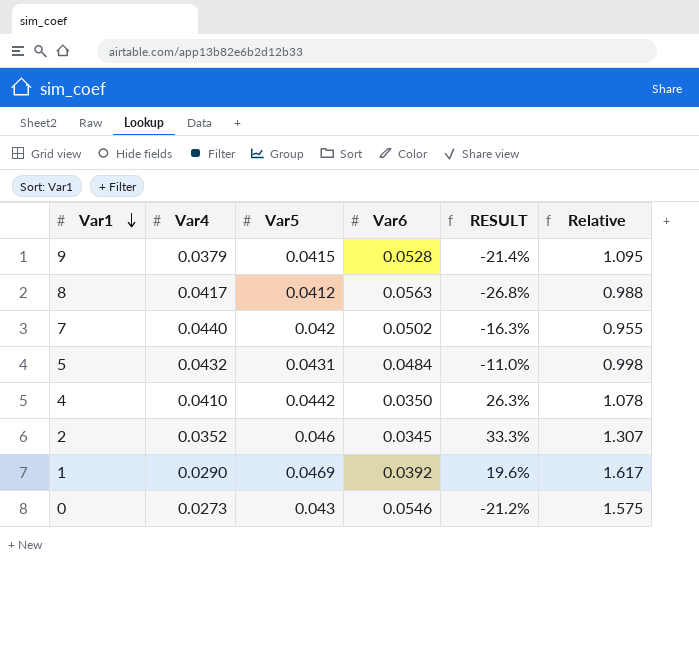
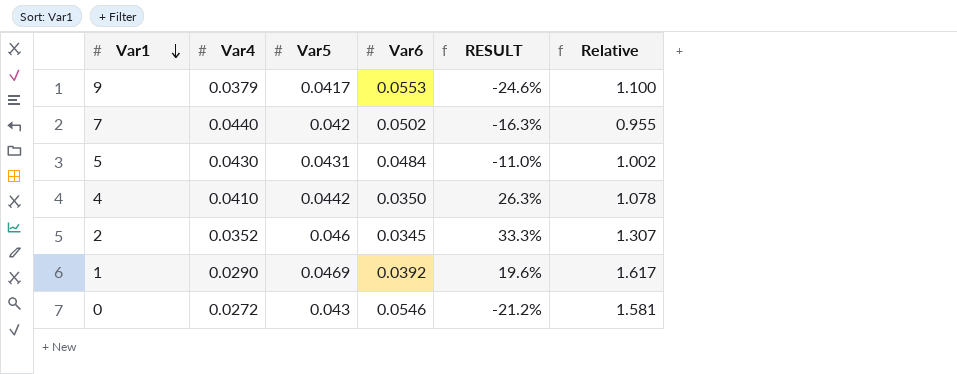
row 8: 0.0417 | 0.0412 | 0.0563 | -26.8% | 0.988 -> none
9 | Var5: 0.0415 -> 0.0417
9 | Var6: 0.0528 -> 0.0553
9 | RESULT: -21.4% -> -24.6%
9 | Relative: 1.095 -> 1.100
5 | Var4: 0.0432 -> 0.0430
5 | Relative: 0.998 -> 1.002
0 | Var4: 0.0273 -> 0.0272
0 | Relative: 1.575 -> 1.581

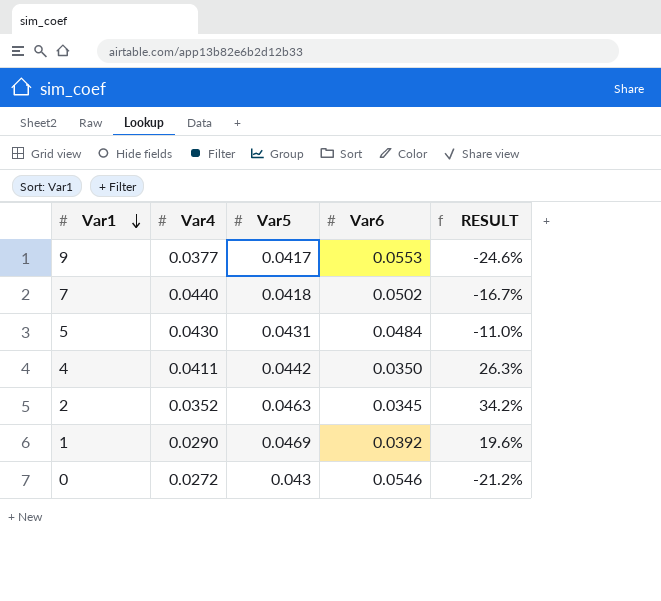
column Relative | formula: [Var5] / [Var4] -> none
9 | Var4: 0.0379 -> 0.0377
7 | Var5: 0.042 -> 0.0418
7 | RESULT: -16.3% -> -16.7%
4 | Var4: 0.0410 -> 0.0411
2 | Var5: 0.046 -> 0.0463
2 | RESULT: 33.3% -> 34.2%

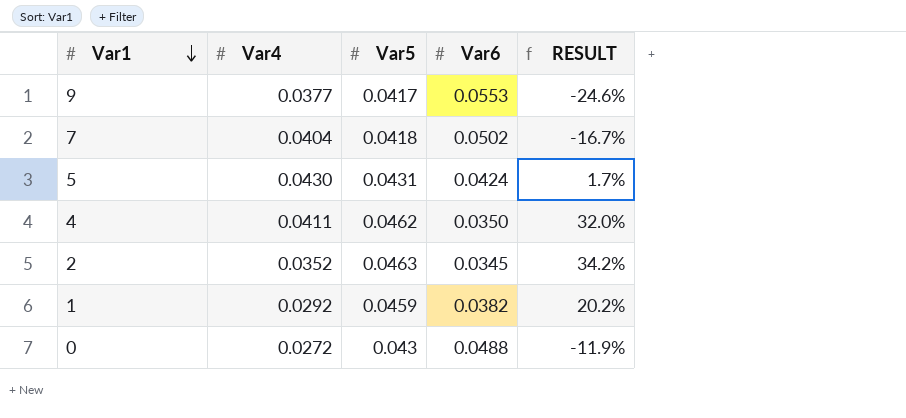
7 | Var4: 0.0440 -> 0.0404
5 | Var6: 0.0484 -> 0.0424
5 | RESULT: -11.0% -> 1.7%
4 | Var5: 0.0442 -> 0.0462
4 | RESULT: 26.3% -> 32.0%
1 | Var4: 0.0290 -> 0.0292
1 | Var5: 0.0469 -> 0.0459
1 | Var6: 0.0392 -> 0.0382
1 | RESULT: 19.6% -> 20.2%
0 | Var6: 0.0546 -> 0.0488
0 | RESULT: -21.2% -> -11.9%

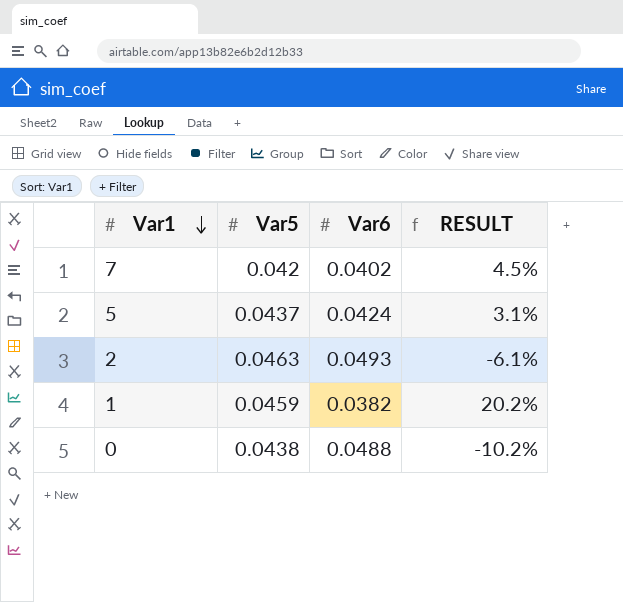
column Var4 | position: 2 -> none
row 9: 0.0377 | 0.0417 | 0.0553 | -24.6% -> none
row 4: 0.0411 | 0.0462 | 0.0350 | 32.0% -> none
7 | Var5: 0.0418 -> 0.042
7 | Var6: 0.0502 -> 0.0402
7 | RESULT: -16.7% -> 4.5%
5 | Var5: 0.0431 -> 0.0437
5 | RESULT: 1.7% -> 3.1%
2 | Var6: 0.0345 -> 0.0493
2 | RESULT: 34.2% -> -6.1%
0 | Var5: 0.043 -> 0.0438
0 | RESULT: -11.9% -> -10.2%

